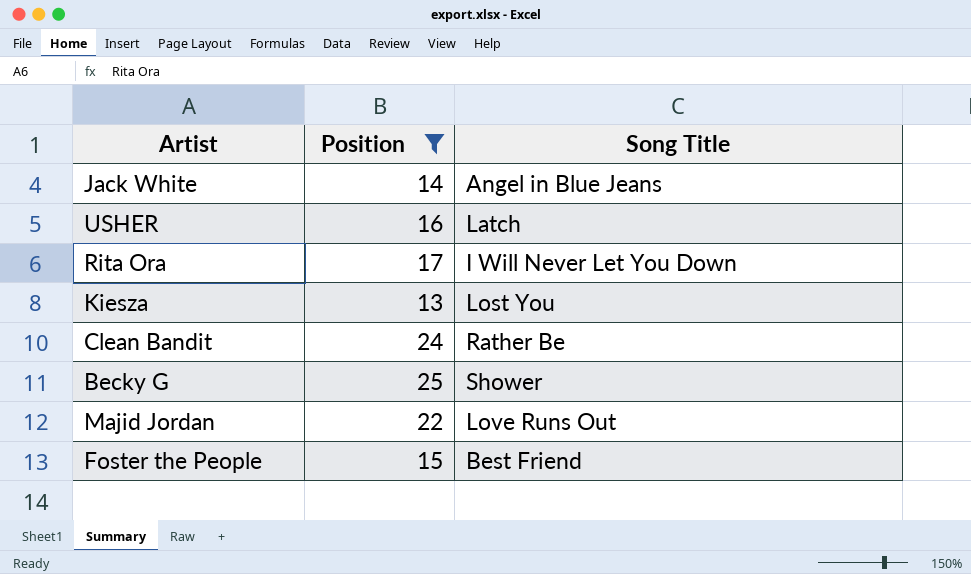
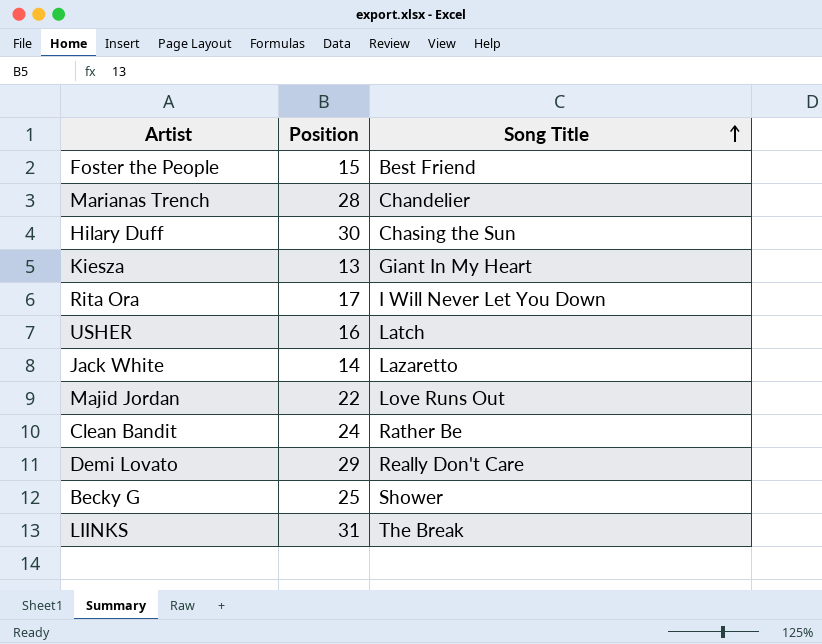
filter: Position <= 25 -> none
row order: none -> Song Title ascending
Kiesza | Song Title: Lost You -> Giant In My Heart
Jack White | Song Title: Angel in Blue Jeans -> Lazaretto

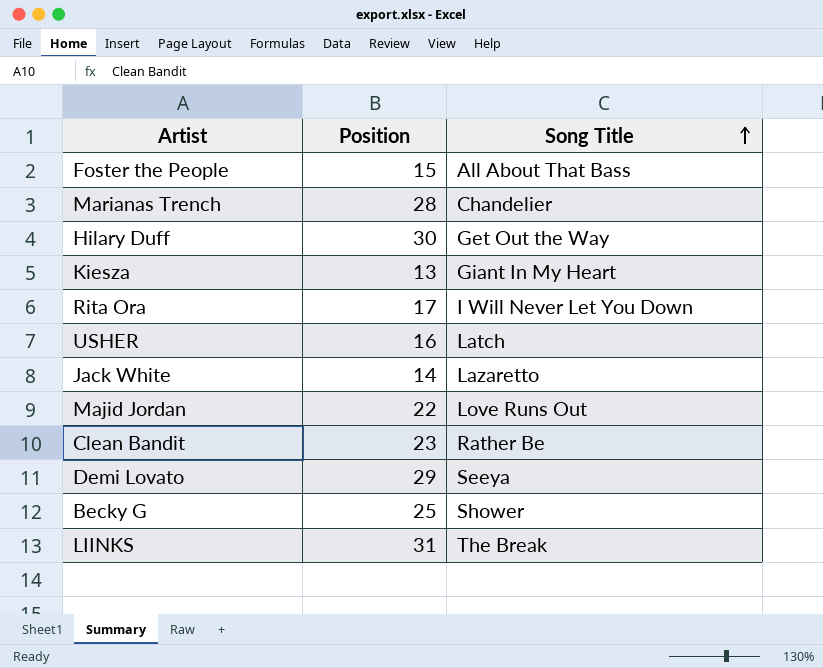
Foster the People | Song Title: Best Friend -> All About That Bass
Hilary Duff | Song Title: Chasing the Sun -> Get Out the Way
Clean Bandit | Position: 24 -> 23
Demi Lovato | Song Title: Really Don't Care -> Seeya

